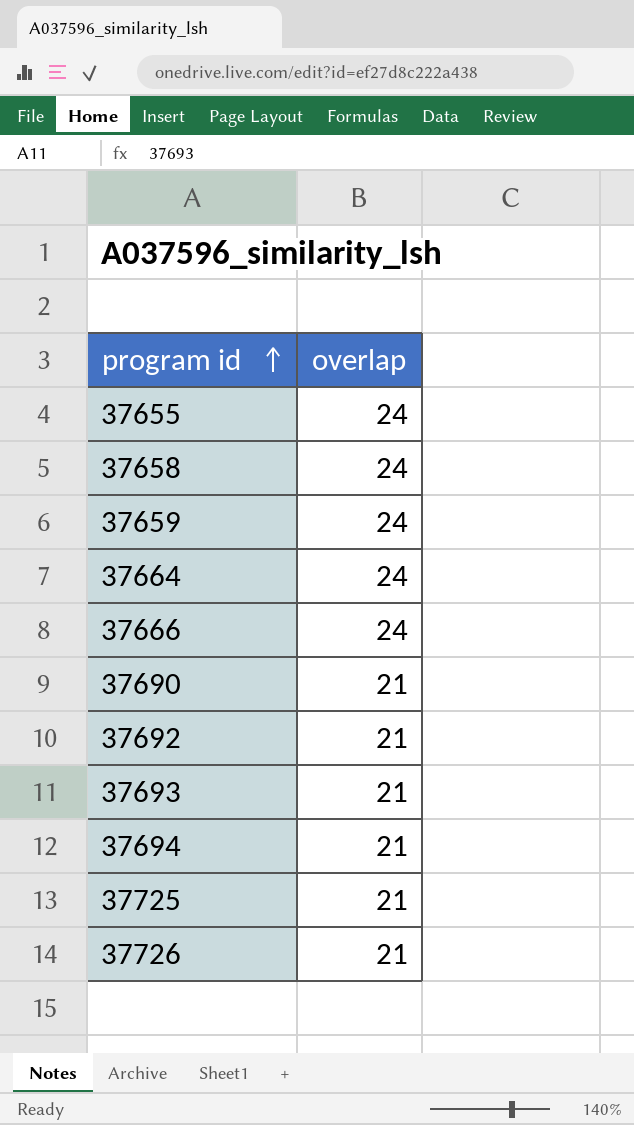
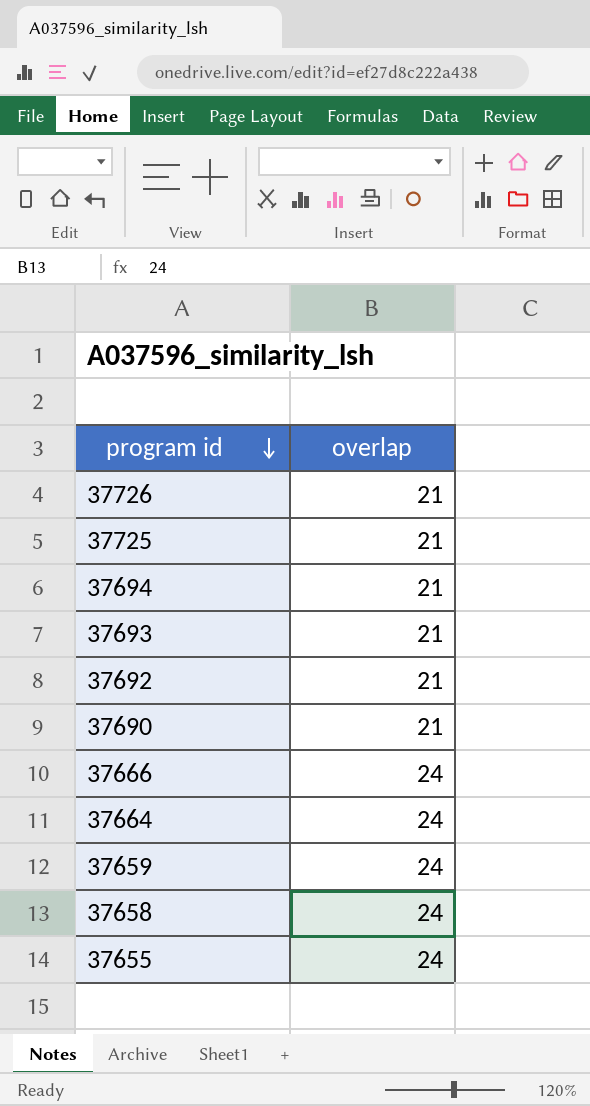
row order: program id ascending -> program id descending

